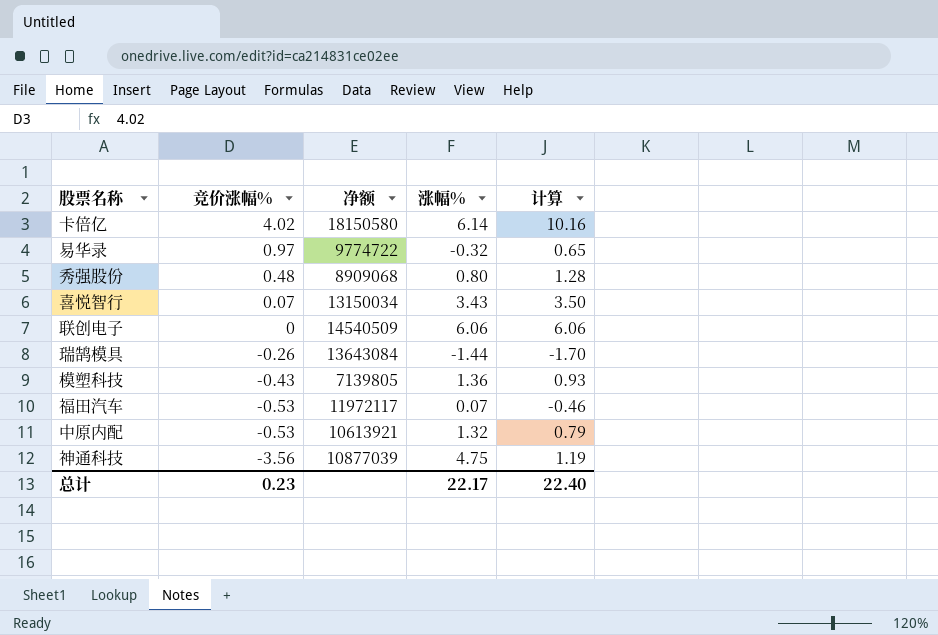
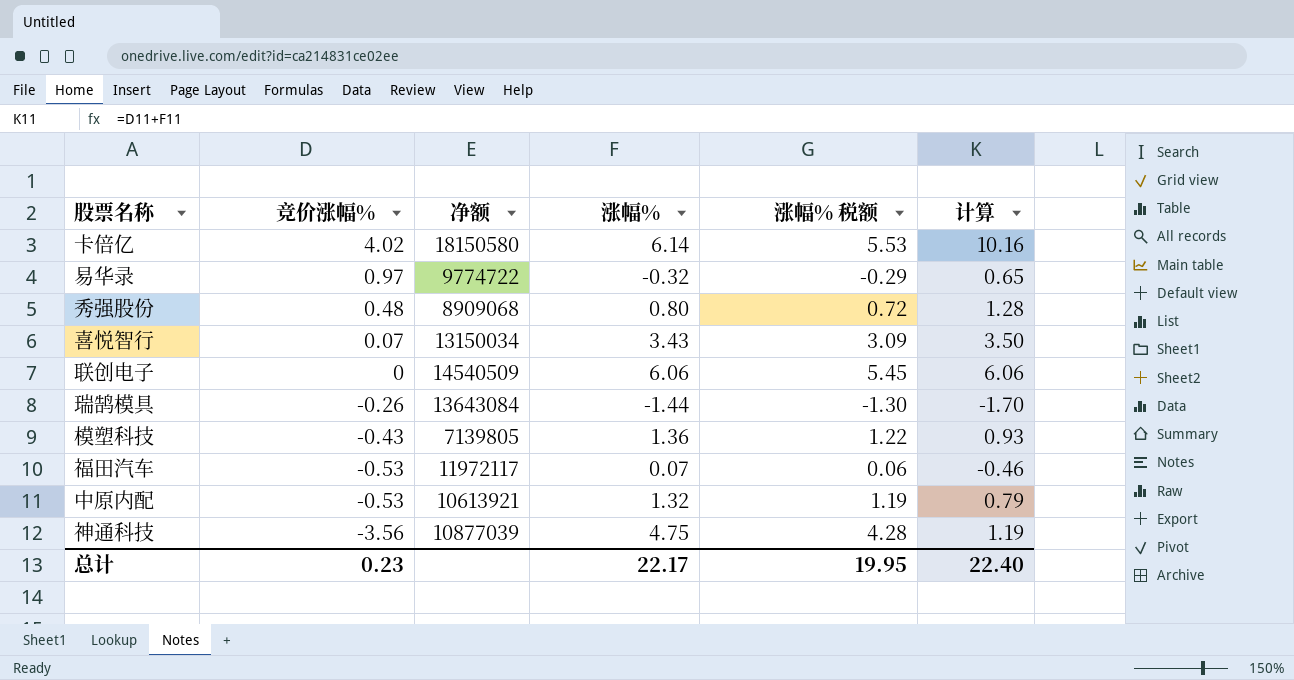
column 涨幅% 税额 | formula: none -> [涨幅%] * 0.9

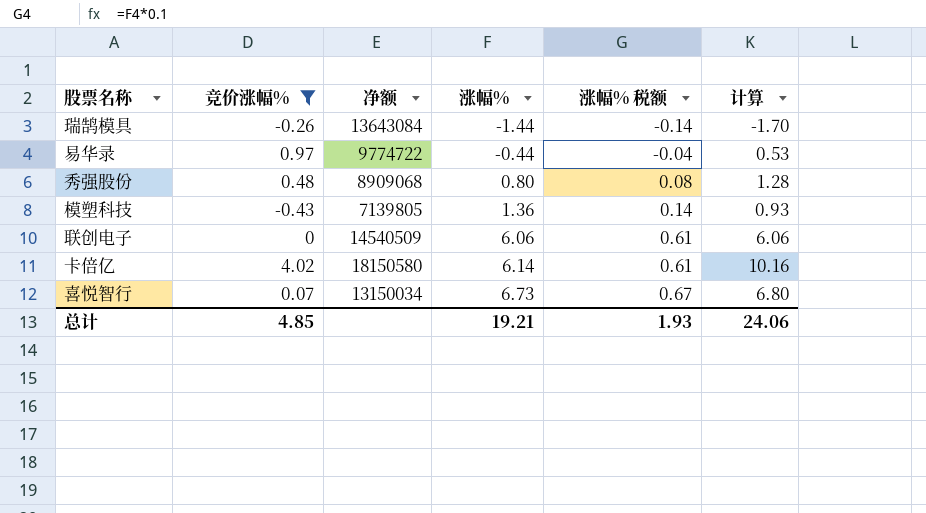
filter: none -> 竞价涨幅% >= -0.43
row order: 竞价涨幅% descending -> 涨幅% ascending
column 涨幅% 税额 | formula: [涨幅%] * 0.9 -> [涨幅%] * 0.1
易华录 | 涨幅%: -0.32 -> -0.44
易华录 | 计算: 0.65 -> 0.53
喜悦智行 | 涨幅%: 3.43 -> 6.73
喜悦智行 | 计算: 3.50 -> 6.80
总计 | 竞价涨幅%: 0.23 -> 4.85
总计 | 涨幅%: 22.17 -> 19.21
总计 | 涨幅% 税额: 19.95 -> 1.93
总计 | 计算: 22.40 -> 24.06

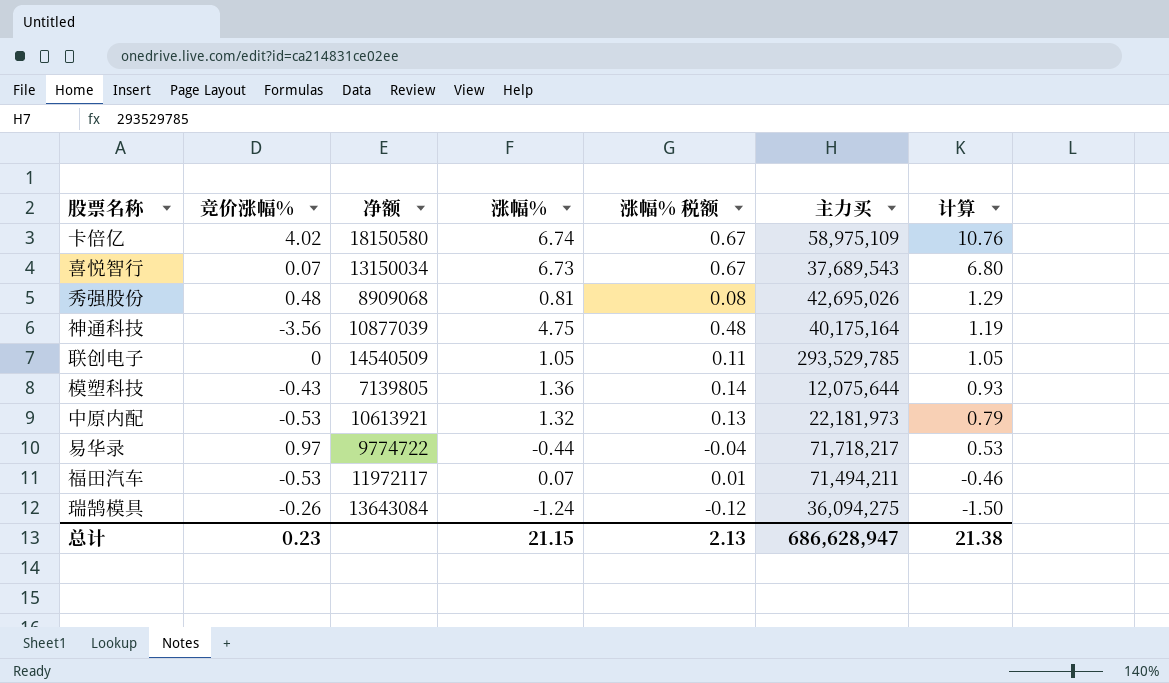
filter: 竞价涨幅% >= -0.43 -> none
row order: 涨幅% ascending -> 计算 descending
column 主力买 | position: none -> 6
卡倍亿 | 涨幅%: 6.14 -> 6.74
卡倍亿 | 涨幅% 税额: 0.61 -> 0.67
卡倍亿 | 计算: 10.16 -> 10.76
秀强股份 | 涨幅%: 0.80 -> 0.81
秀强股份 | 计算: 1.28 -> 1.29
联创电子 | 涨幅%: 6.06 -> 1.05
联创电子 | 涨幅% 税额: 0.61 -> 0.11
联创电子 | 计算: 6.06 -> 1.05
瑞鹄模具 | 涨幅%: -1.44 -> -1.24
瑞鹄模具 | 涨幅% 税额: -0.14 -> -0.12
瑞鹄模具 | 计算: -1.70 -> -1.50
总计 | 竞价涨幅%: 4.85 -> 0.23
总计 | 涨幅%: 19.21 -> 21.15
总计 | 涨幅% 税额: 1.93 -> 2.13
总计 | 计算: 24.06 -> 21.38

